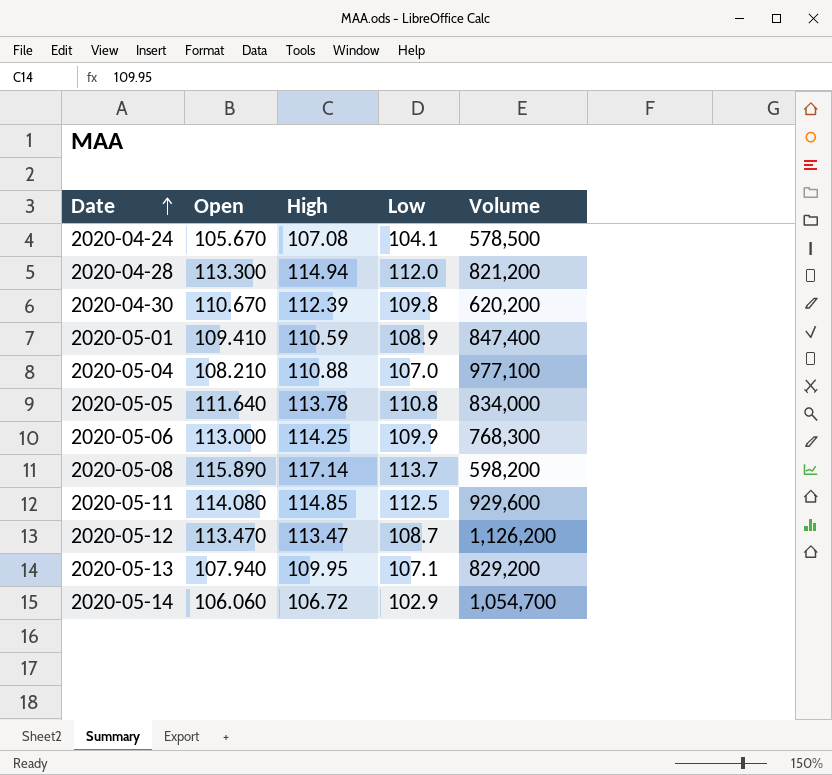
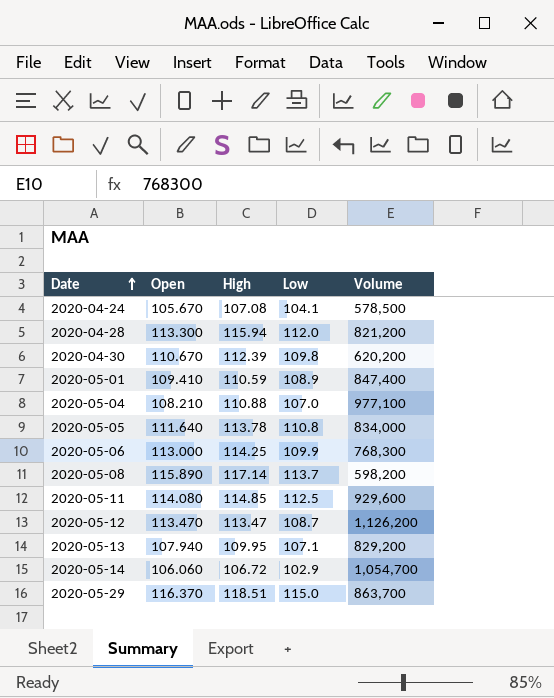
2020-04-28 | High: 114.94 -> 115.94
row 2020-05-29: none -> 116.370 | 118.51 | 115.0 | 863,700

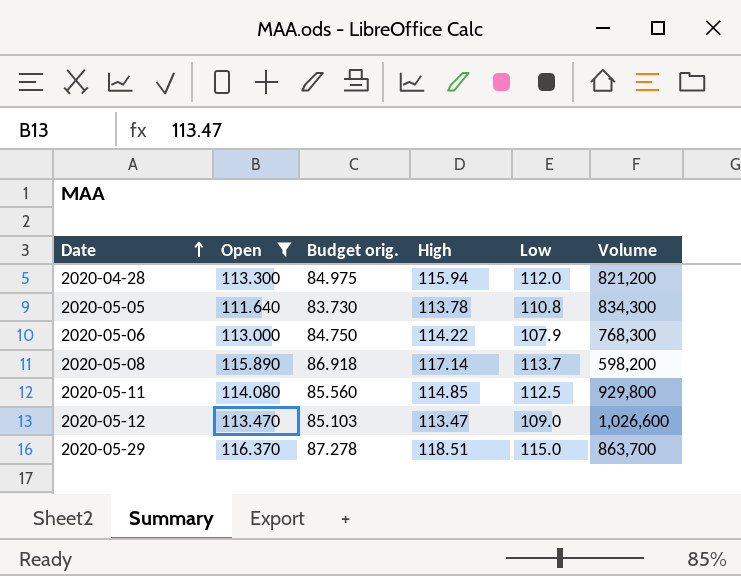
filter: none -> Open >= 111.640
column Budget orig. | formula: none -> [Open] * 0.75
2020-05-05 | Volume: 834,000 -> 834,300
2020-05-06 | High: 114.25 -> 114.22
2020-05-06 | Low: 109.9 -> 107.9
2020-05-11 | Volume: 929,600 -> 929,800
2020-05-12 | Low: 108.7 -> 109.0
2020-05-12 | Volume: 1,126,200 -> 1,026,600

